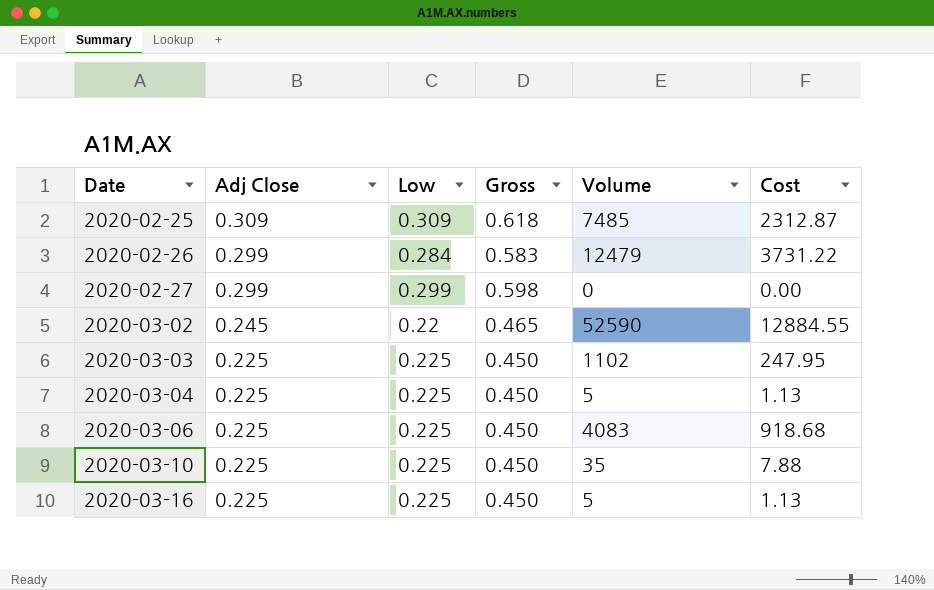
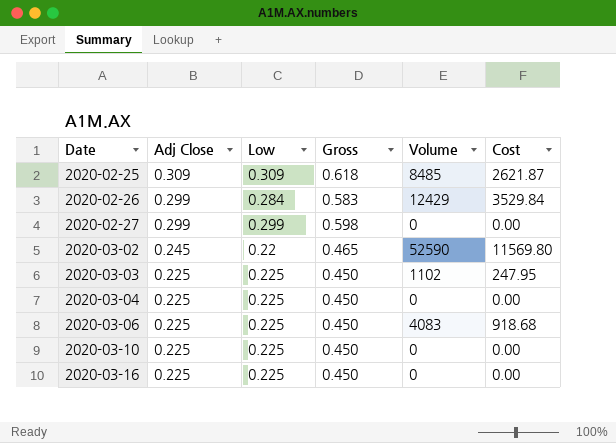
column Cost | formula: [Adj Close] * [Volume] -> [Low] * [Volume]
2020-02-25 | Volume: 7485 -> 8485
2020-02-26 | Volume: 12479 -> 12429
2020-03-04 | Volume: 5 -> 0
2020-03-10 | Volume: 35 -> 0
2020-03-16 | Volume: 5 -> 0

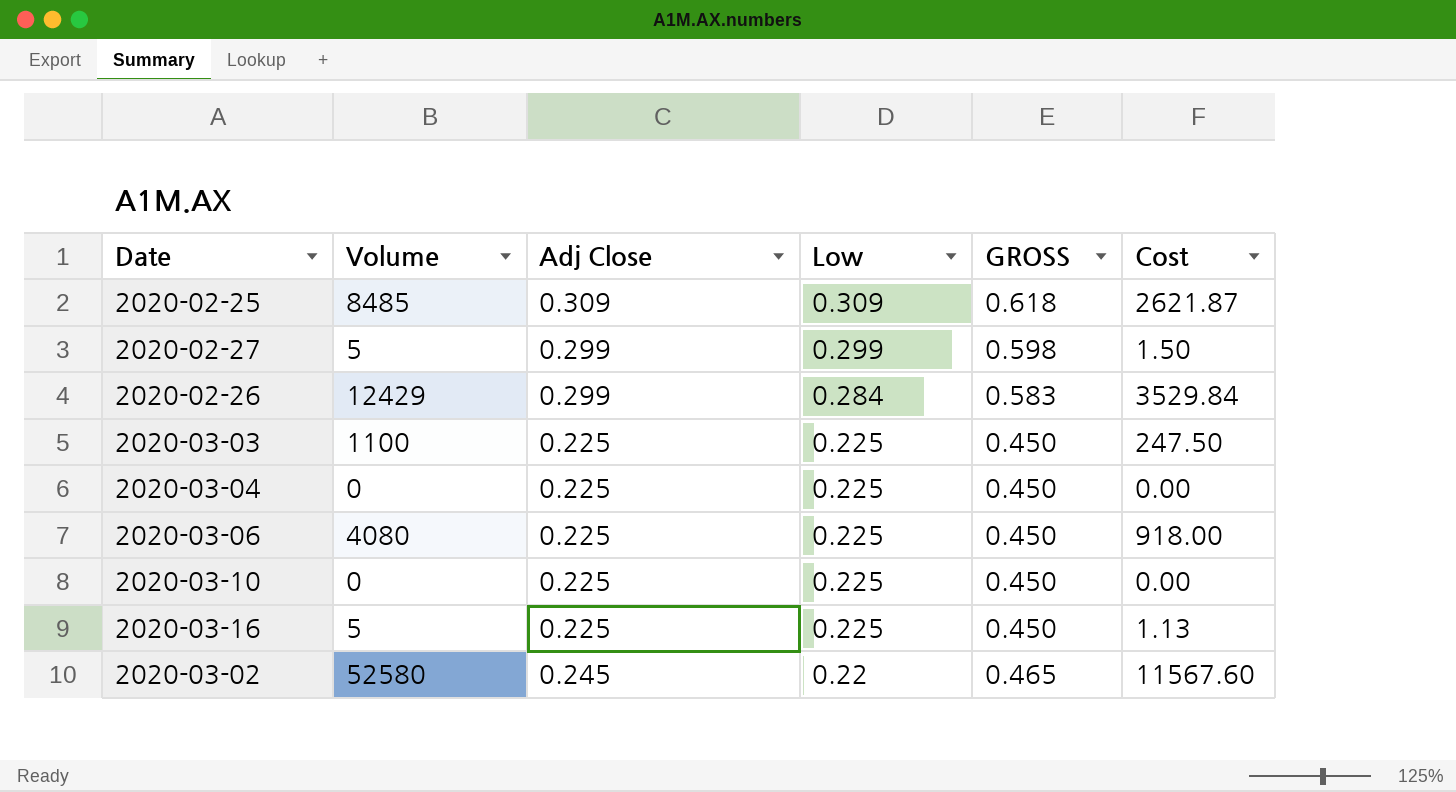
row order: Date ascending -> Low descending
column Volume | position: 5 -> 2
column name: Gross -> GROSS
2020-02-27 | Volume: 0 -> 5
2020-02-27 | Cost: 0.00 -> 1.50
2020-03-03 | Volume: 1102 -> 1100
2020-03-03 | Cost: 247.95 -> 247.50
2020-03-06 | Volume: 4083 -> 4080
2020-03-06 | Cost: 918.68 -> 918.00
2020-03-16 | Volume: 0 -> 5
2020-03-16 | Cost: 0.00 -> 1.13
2020-03-02 | Volume: 52590 -> 52580
2020-03-02 | Cost: 11569.80 -> 11567.60

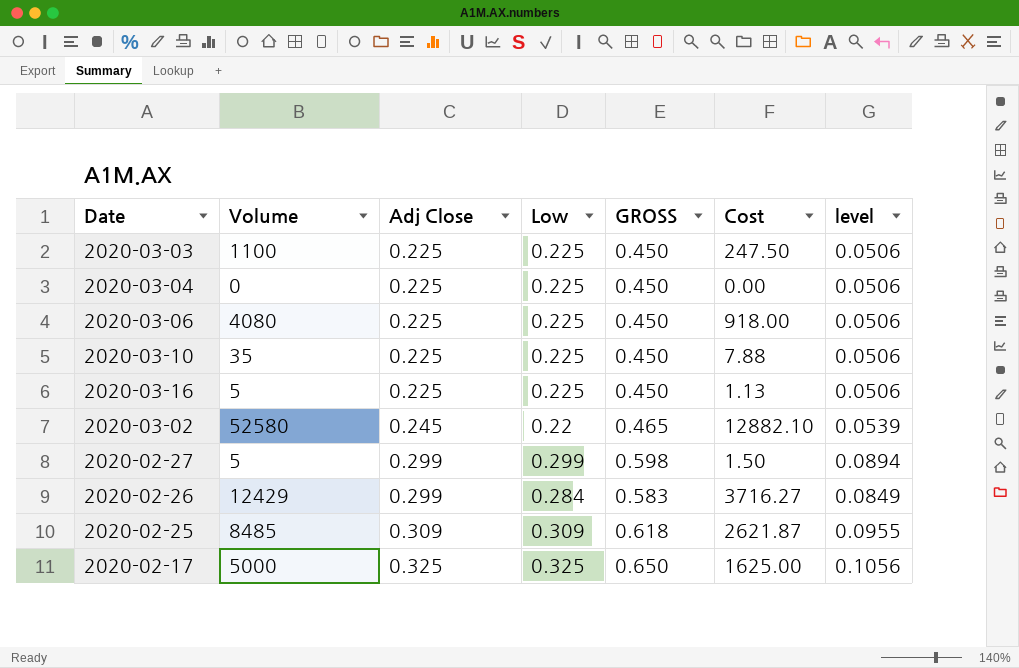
row order: Low descending -> Adj Close ascending
column Cost | formula: [Volume] * [Low] -> [Volume] * [Adj Close]
column level | formula: none -> [Adj Close] * [Low]
2020-03-10 | Volume: 0 -> 35
row 2020-02-17: none -> 5000 | 0.325 | 0.325 | 0.650 | 1625.00 | 0.1056

